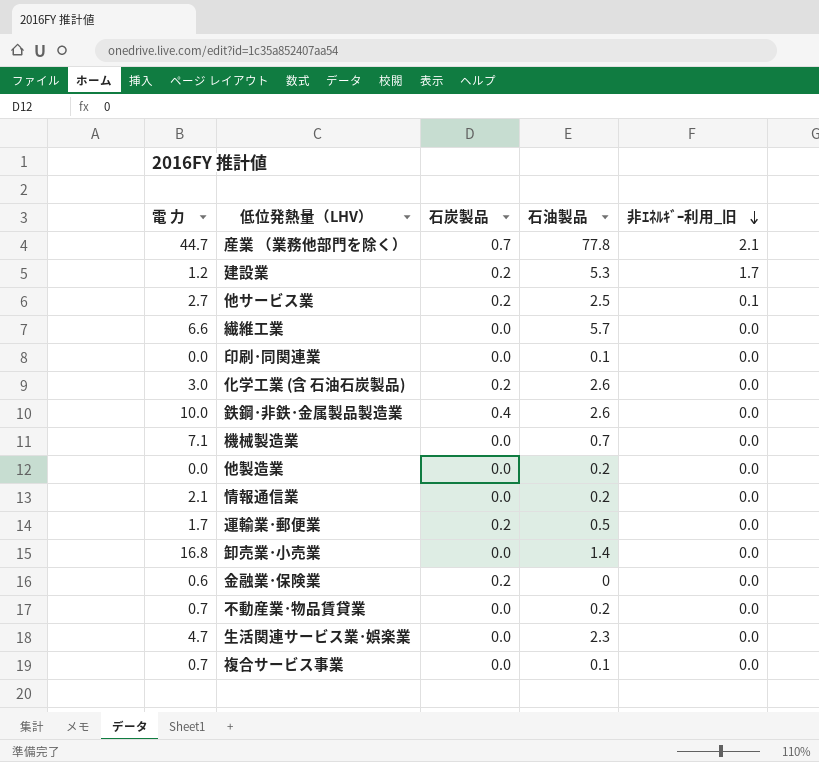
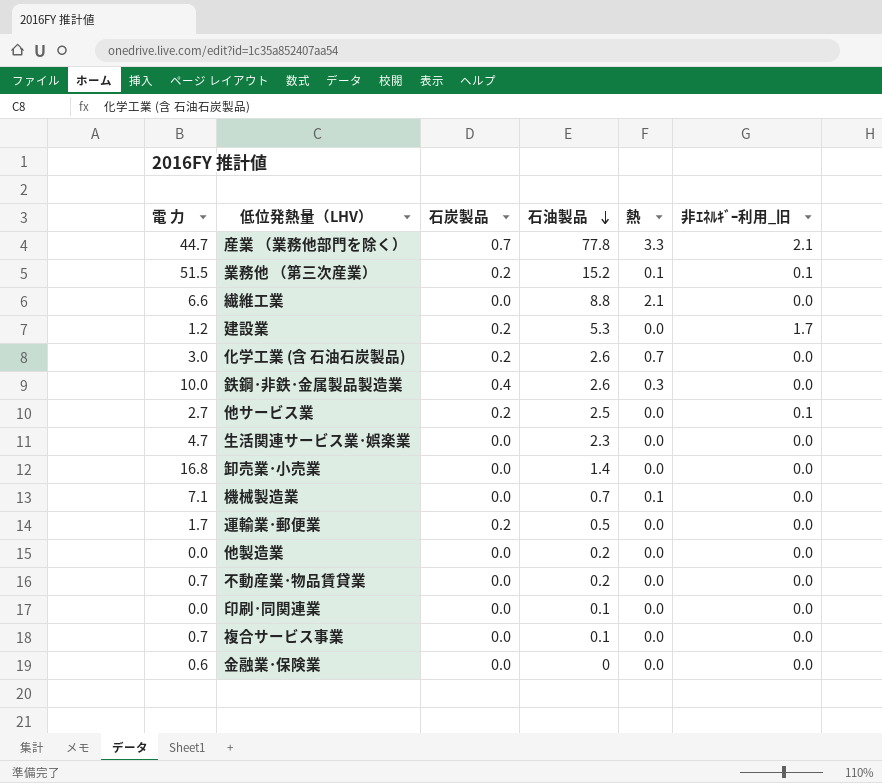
row order: 非ｴﾈﾙｷﾞｰ利用_旧 descending -> 石油製品 descending
column 熱 | position: none -> 5
row 情報通信業: 2.1 | 0.0 | 0.2 | 0.0 -> none
row 業務他 （第三次産業）: none -> 51.5 | 0.2 | 15.2 | 0.1 | 0.1
繊維工業 | 石油製品: 5.7 -> 8.8
金融業･保険業 | 石炭製品: 0.2 -> 0.0

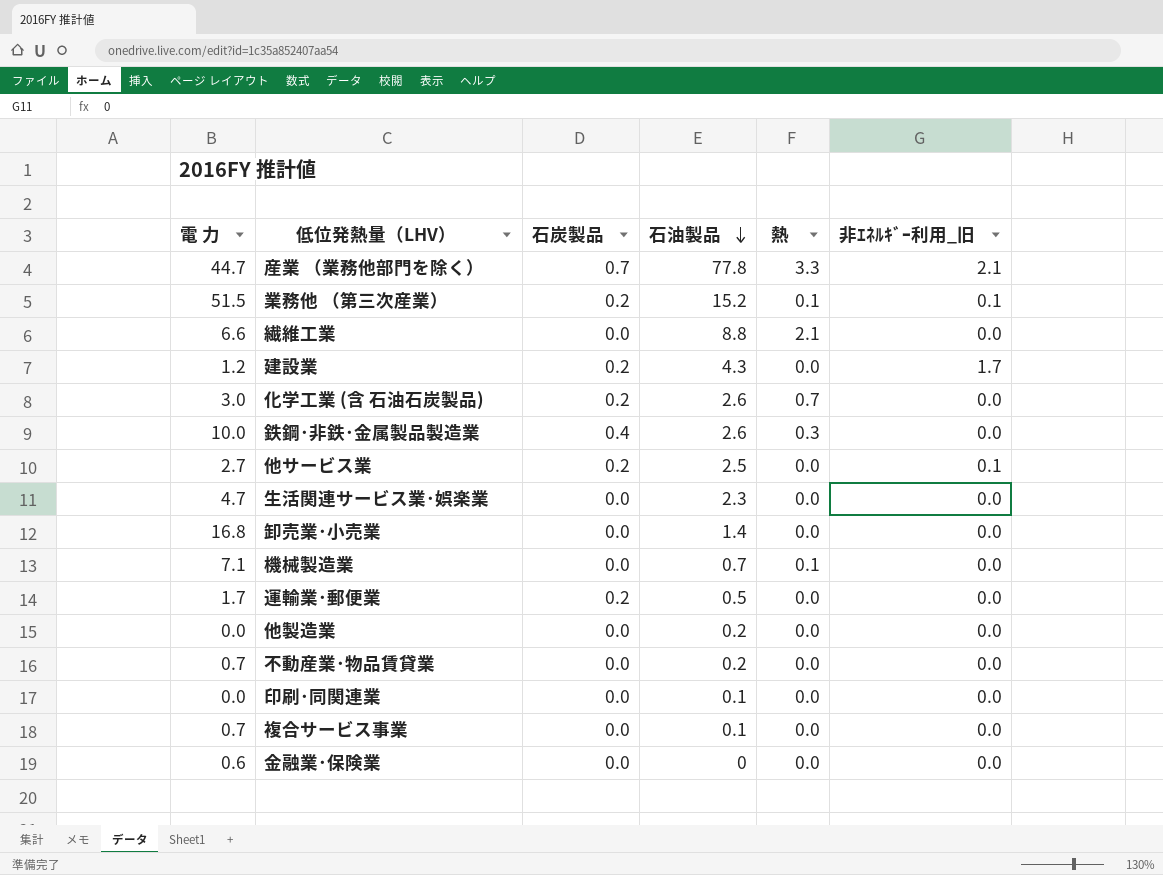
建設業 | 石油製品: 5.3 -> 4.3

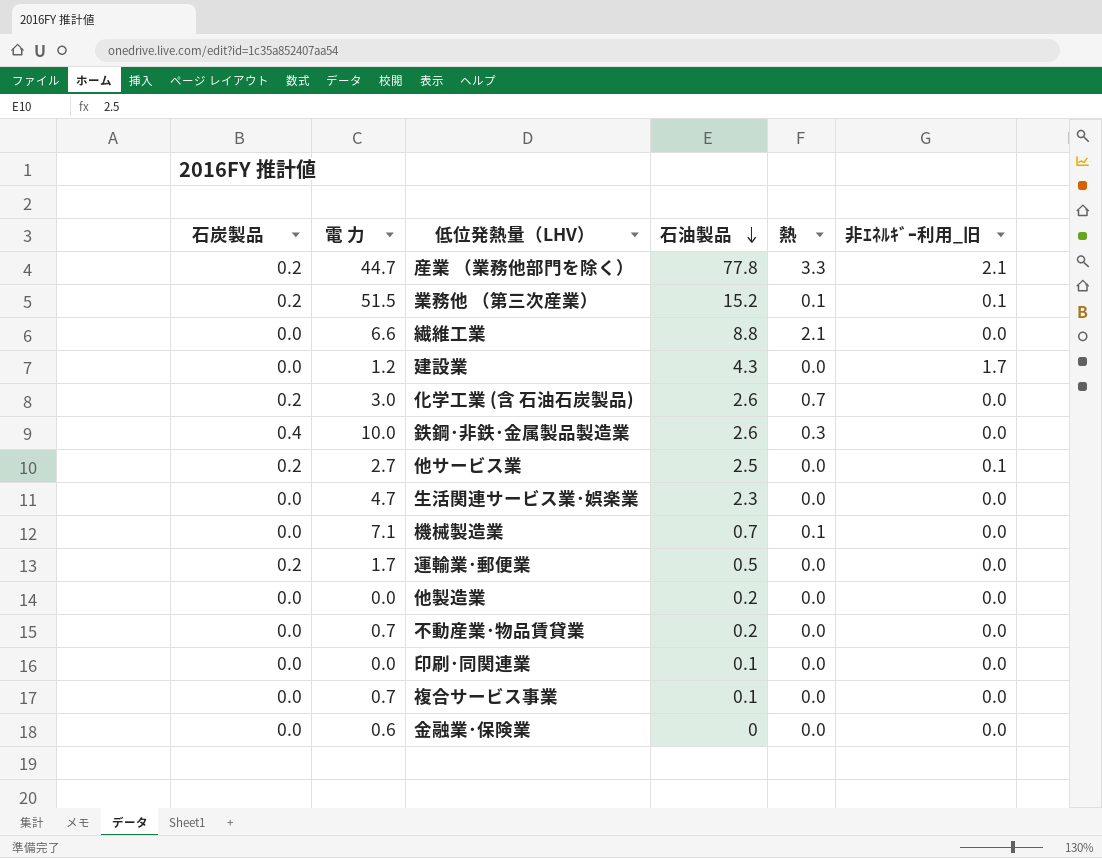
column 石炭製品 | position: 3 -> 1
row 卸売業･小売業: 16.8 | 0.0 | 1.4 | 0.0 | 0.0 -> none
産業 （業務他部門を除く） | 石炭製品: 0.7 -> 0.2
建設業 | 石炭製品: 0.2 -> 0.0

